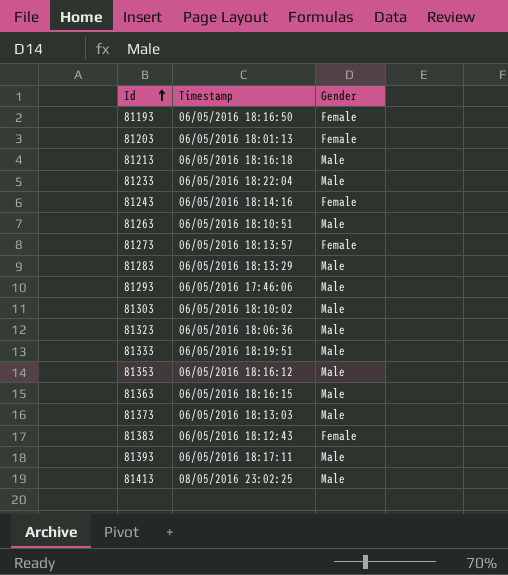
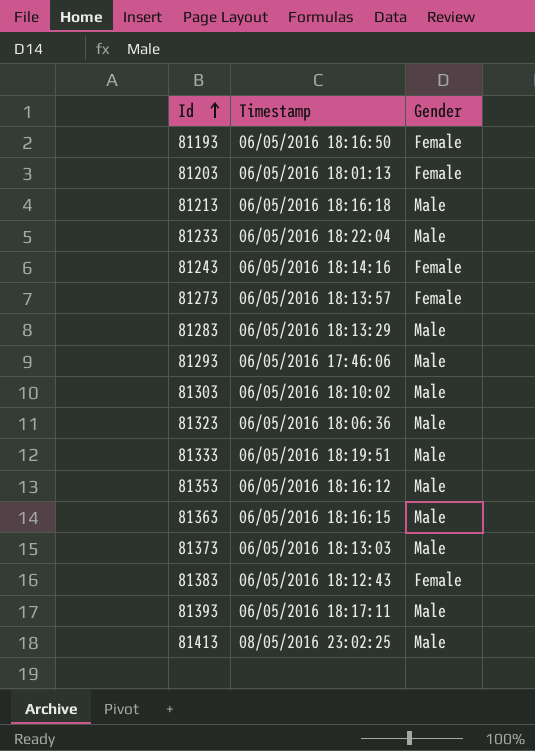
row 81263: 06/05/2016 18:10:51 | Male -> none

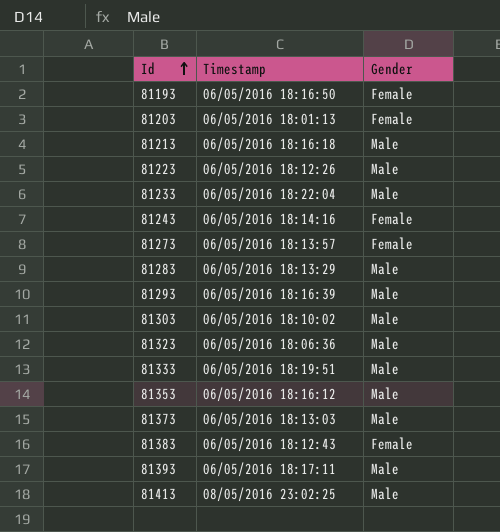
row 81363: 06/05/2016 18:16:15 | Male -> none
row 81223: none -> 06/05/2016 18:12:26 | Male
81293 | Timestamp: 06/05/2016 17:46:06 -> 06/05/2016 18:16:39

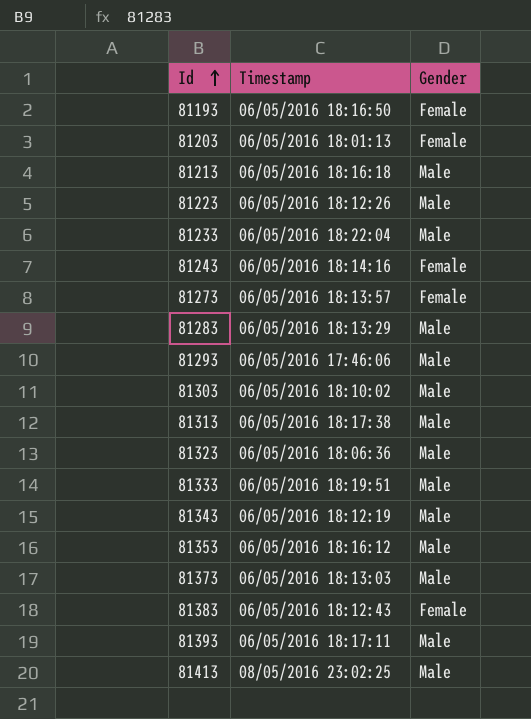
81293 | Timestamp: 06/05/2016 18:16:39 -> 06/05/2016 17:46:06
row 81313: none -> 06/05/2016 18:17:38 | Male
row 81343: none -> 06/05/2016 18:12:19 | Male

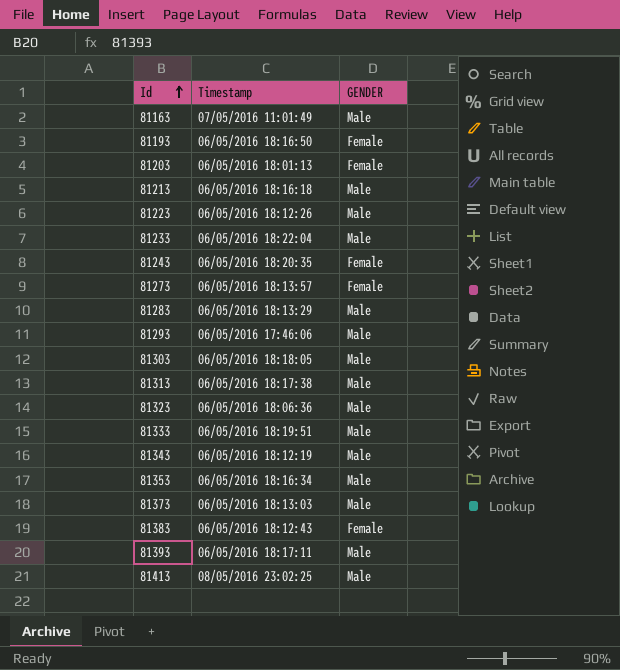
column name: Gender -> GENDER
row 81163: none -> 07/05/2016 11:01:49 | Male
81243 | Timestamp: 06/05/2016 18:14:16 -> 06/05/2016 18:20:35
81303 | Timestamp: 06/05/2016 18:10:02 -> 06/05/2016 18:18:05
81353 | Timestamp: 06/05/2016 18:16:12 -> 06/05/2016 18:16:34

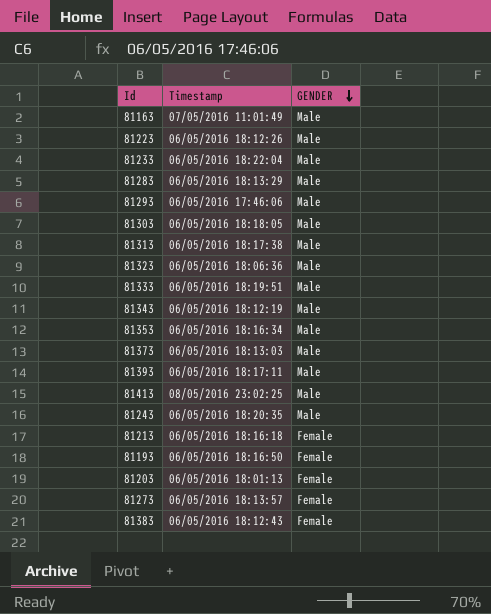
row order: Id ascending -> GENDER descending
81243 | GENDER: Female -> Male
81213 | GENDER: Male -> Female

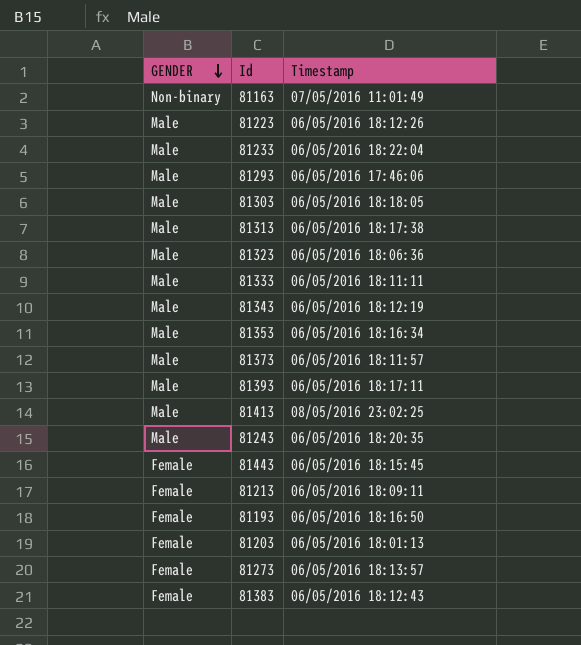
column GENDER | position: 3 -> 1
row 81283: 06/05/2016 18:13:29 | Male -> none
81163 | GENDER: Male -> Non-binary
81333 | Timestamp: 06/05/2016 18:19:51 -> 06/05/2016 18:11:11
81373 | Timestamp: 06/05/2016 18:13:03 -> 06/05/2016 18:11:57
row 81443: none -> Female | 06/05/2016 18:15:45
81213 | Timestamp: 06/05/2016 18:16:18 -> 06/05/2016 18:09:11

